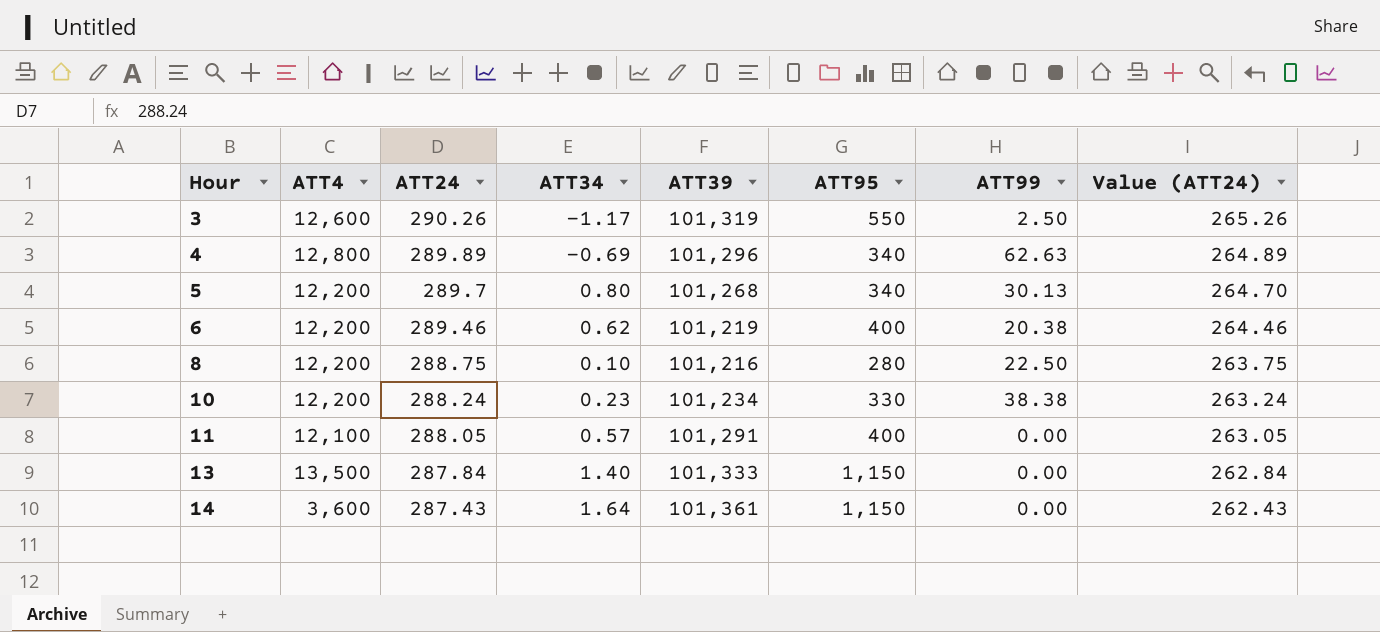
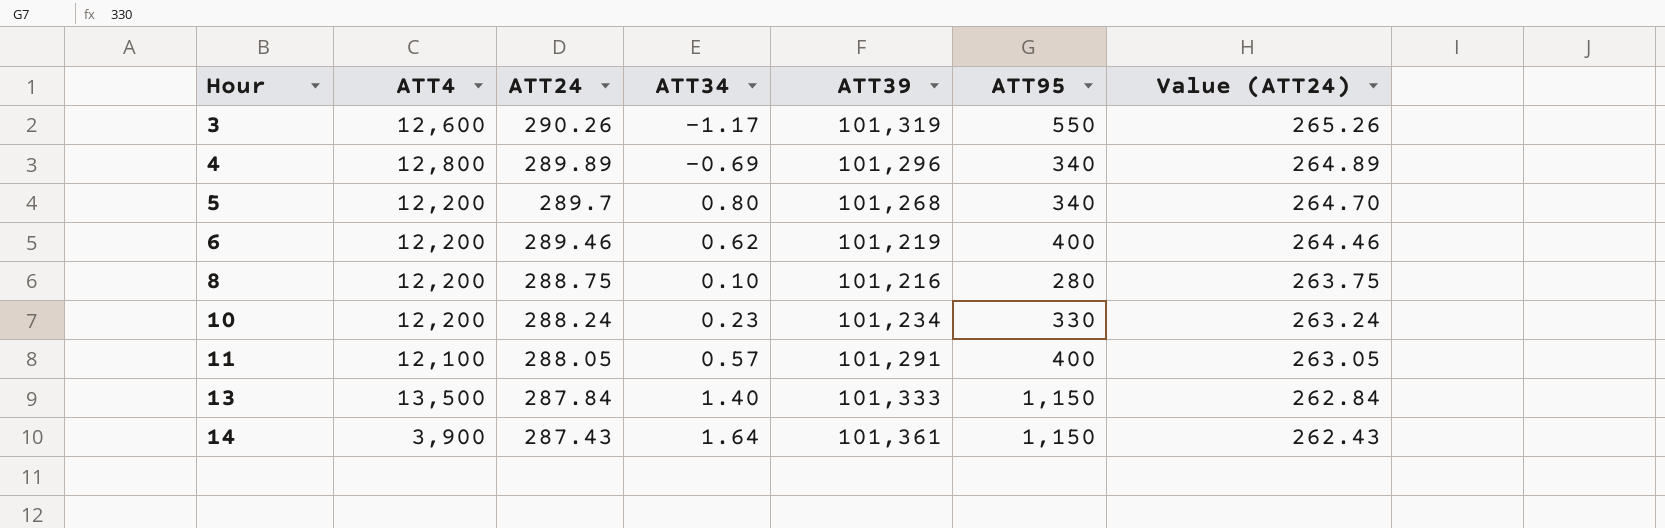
column ATT99 | position: 7 -> none
14 | ATT4: 3,600 -> 3,900

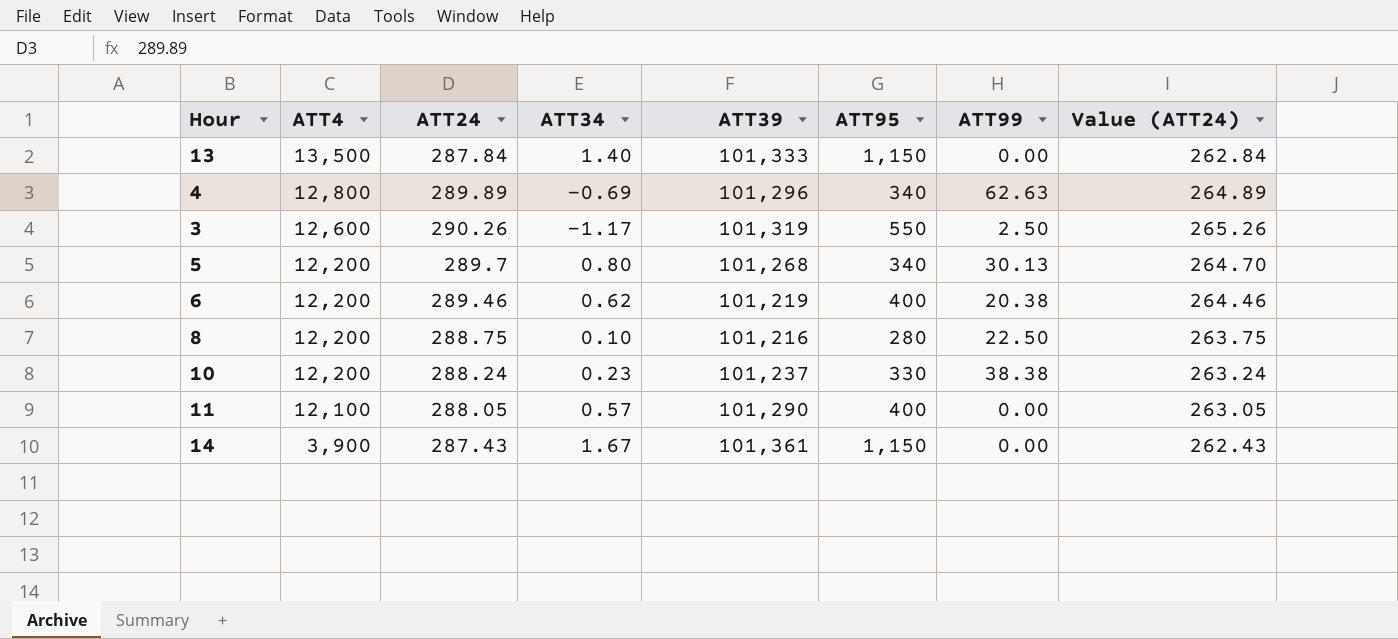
row order: Hour ascending -> ATT4 descending
column ATT99 | position: none -> 7
10 | ATT39: 101,234 -> 101,237
11 | ATT39: 101,291 -> 101,290
14 | ATT34: 1.64 -> 1.67

